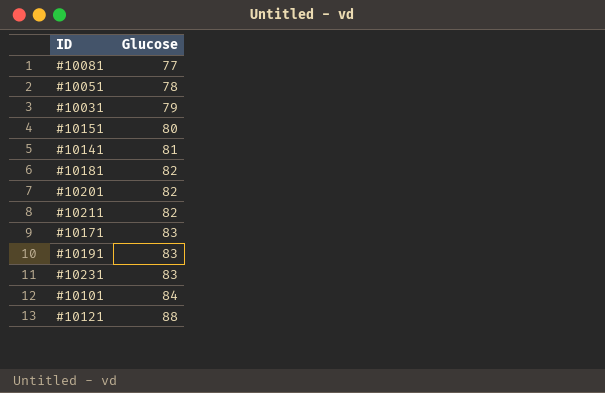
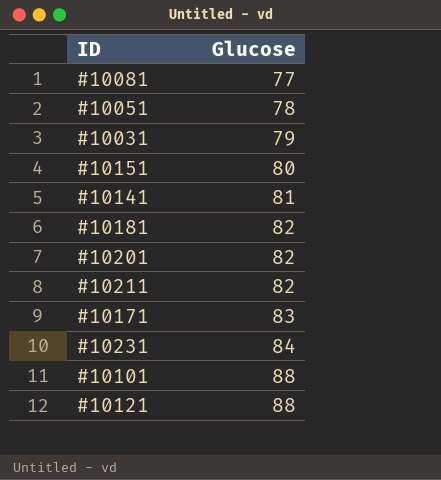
row #10191: 83 -> none
#10231 | Glucose: 83 -> 84
#10101 | Glucose: 84 -> 88

